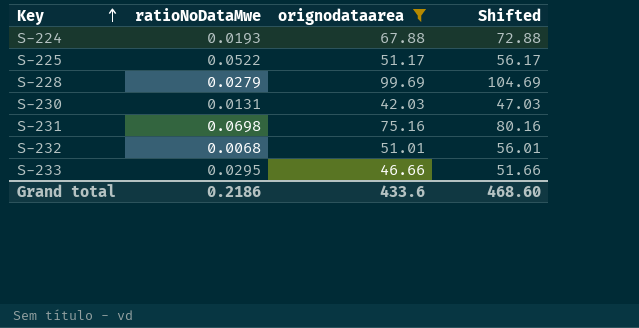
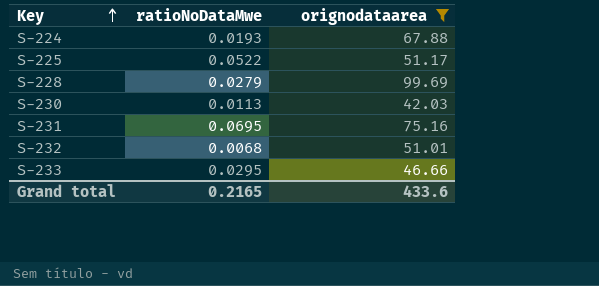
column Shifted | formula: [orignodataarea] + 5 -> none
S-230 | ratioNoDataMwe: 0.0131 -> 0.0113
S-231 | ratioNoDataMwe: 0.0698 -> 0.0695
Grand total | ratioNoDataMwe: 0.2186 -> 0.2165

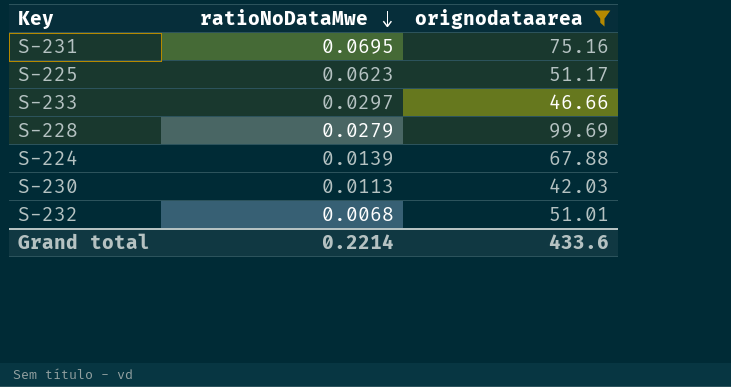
row order: Key ascending -> ratioNoDataMwe descending
S-225 | ratioNoDataMwe: 0.0522 -> 0.0623
S-233 | ratioNoDataMwe: 0.0295 -> 0.0297
S-224 | ratioNoDataMwe: 0.0193 -> 0.0139
Grand total | ratioNoDataMwe: 0.2165 -> 0.2214

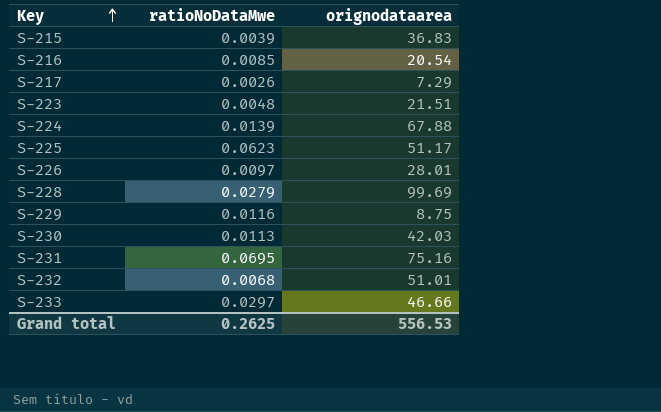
filter: orignodataarea >= 42.03 -> none
row order: ratioNoDataMwe descending -> Key ascending
Grand total | ratioNoDataMwe: 0.2214 -> 0.2625
Grand total | orignodataarea: 433.6 -> 556.53

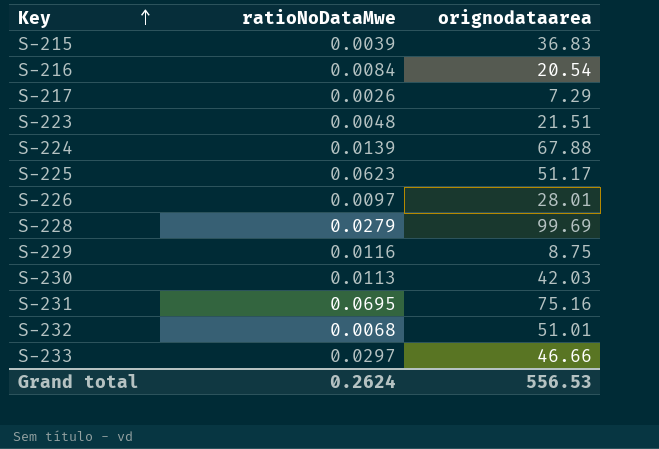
S-216 | ratioNoDataMwe: 0.0085 -> 0.0084
Grand total | ratioNoDataMwe: 0.2625 -> 0.2624

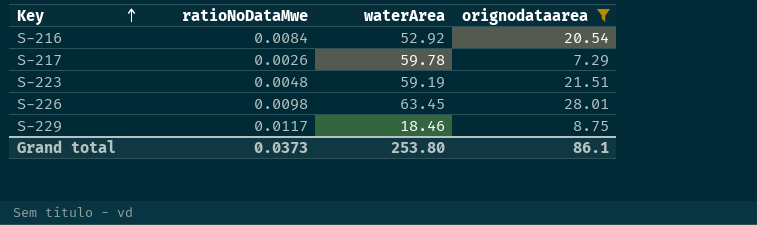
filter: none -> orignodataarea <= 28.01
column waterArea | position: none -> 3
S-226 | ratioNoDataMwe: 0.0097 -> 0.0098
S-229 | ratioNoDataMwe: 0.0116 -> 0.0117
Grand total | ratioNoDataMwe: 0.2624 -> 0.0373
Grand total | orignodataarea: 556.53 -> 86.1

